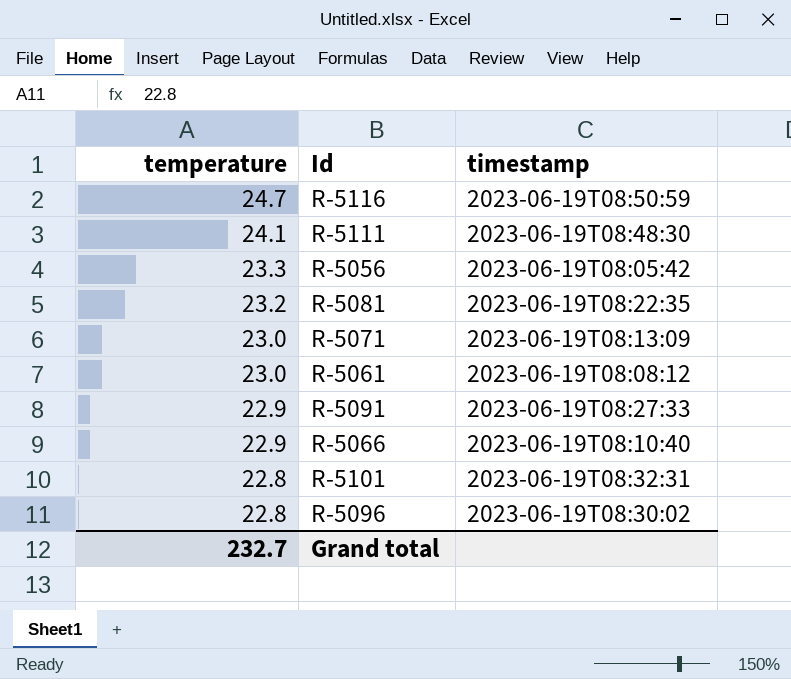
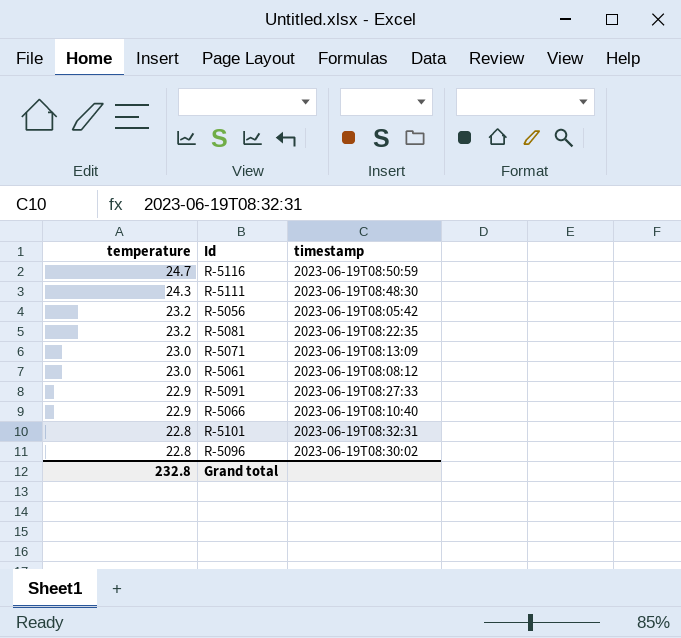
R-5111 | temperature: 24.1 -> 24.3
R-5056 | temperature: 23.3 -> 23.2
Grand total | temperature: 232.7 -> 232.8

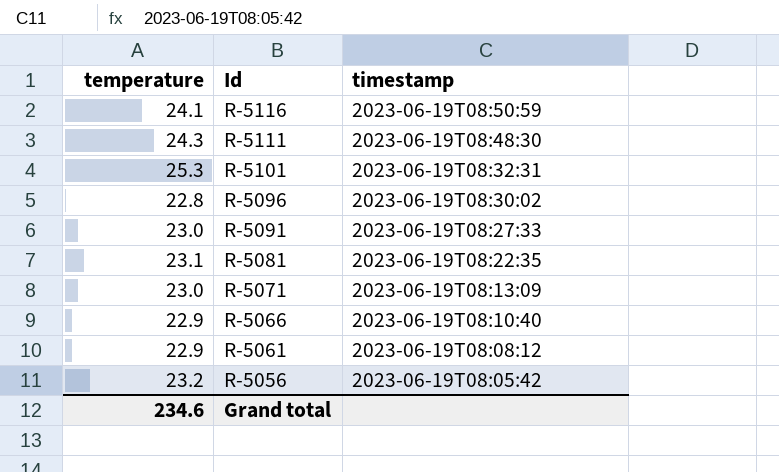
row order: temperature descending -> Id descending
R-5116 | temperature: 24.7 -> 24.1
R-5101 | temperature: 22.8 -> 25.3
R-5091 | temperature: 22.9 -> 23.0
R-5081 | temperature: 23.2 -> 23.1
R-5061 | temperature: 23.0 -> 22.9
Grand total | temperature: 232.8 -> 234.6

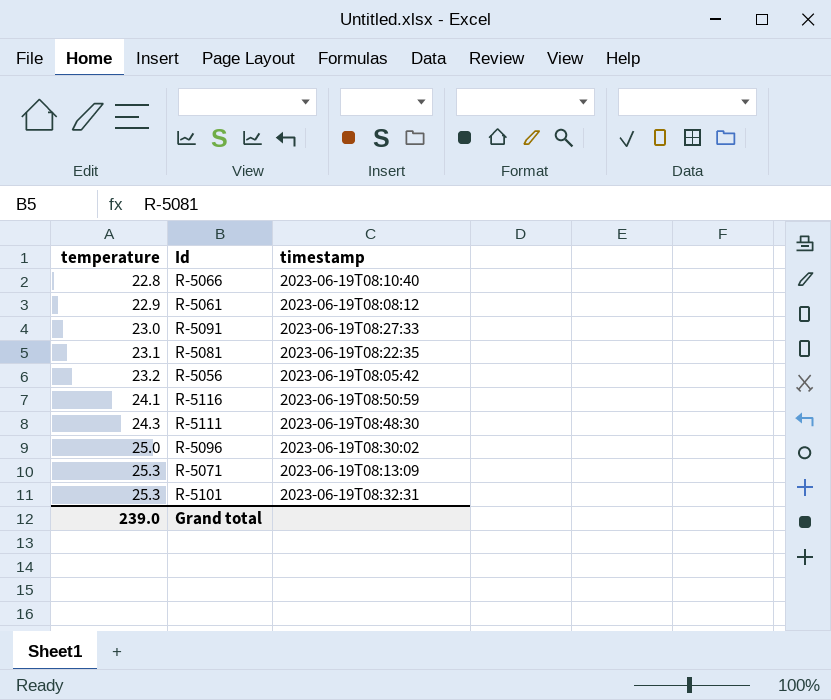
row order: Id descending -> temperature ascending
R-5066 | temperature: 22.9 -> 22.8
R-5096 | temperature: 22.8 -> 25.0
R-5071 | temperature: 23.0 -> 25.3
Grand total | temperature: 234.6 -> 239.0

